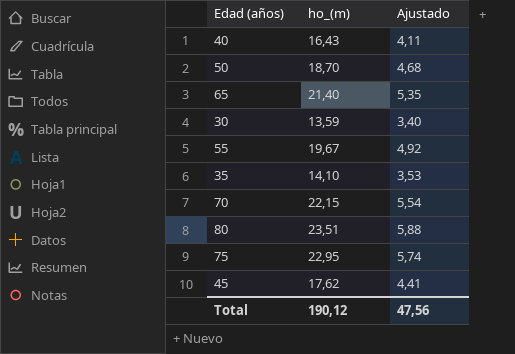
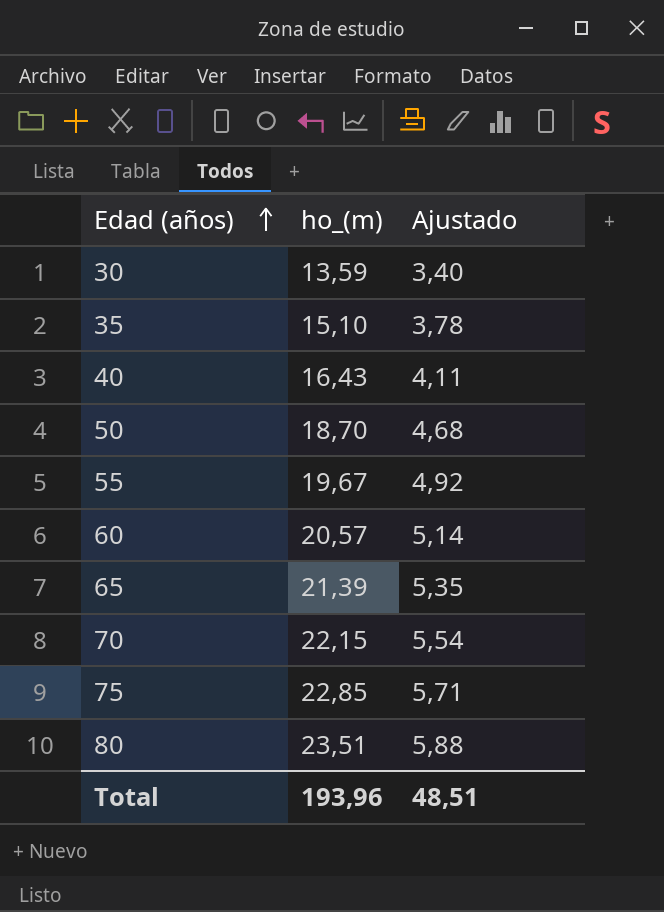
row order: none -> Edad (años) ascending
row 45: 17,62 | 4,41 -> none
35 | ho_(m): 14,10 -> 15,10
35 | Ajustado: 3,53 -> 3,78
row 60: none -> 20,57 | 5,14
65 | ho_(m): 21,40 -> 21,39
75 | ho_(m): 22,95 -> 22,85
75 | Ajustado: 5,74 -> 5,71
Total | ho_(m): 190,12 -> 193,96
Total | Ajustado: 47,56 -> 48,51

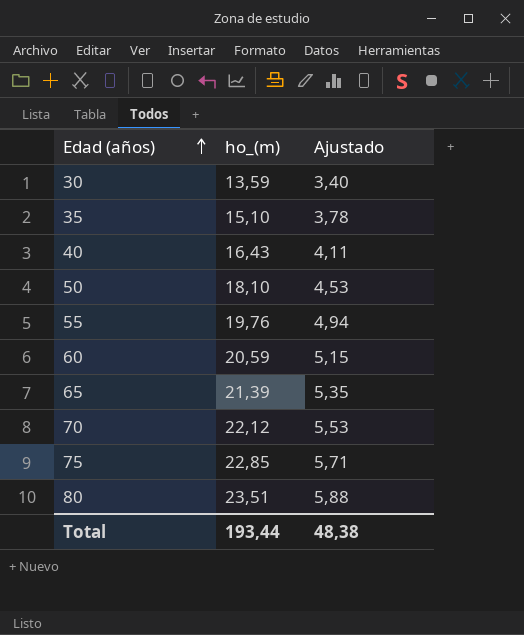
50 | ho_(m): 18,70 -> 18,10
50 | Ajustado: 4,68 -> 4,53
55 | ho_(m): 19,67 -> 19,76
55 | Ajustado: 4,92 -> 4,94
60 | ho_(m): 20,57 -> 20,59
60 | Ajustado: 5,14 -> 5,15
70 | ho_(m): 22,15 -> 22,12
70 | Ajustado: 5,54 -> 5,53
Total | ho_(m): 193,96 -> 193,44
Total | Ajustado: 48,51 -> 48,38

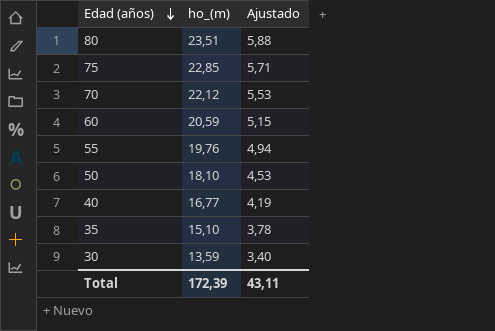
row order: Edad (años) ascending -> Edad (años) descending
row 65: 21,39 | 5,35 -> none
40 | ho_(m): 16,43 -> 16,77
40 | Ajustado: 4,11 -> 4,19
Total | ho_(m): 193,44 -> 172,39
Total | Ajustado: 48,38 -> 43,11

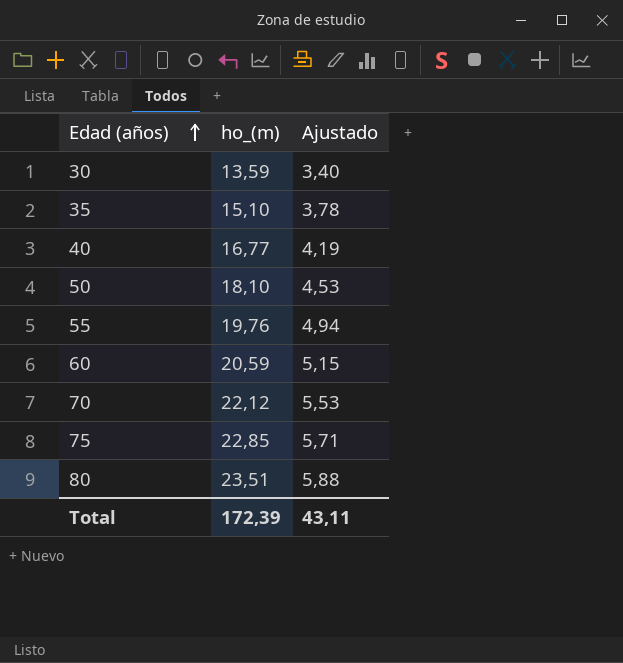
row order: Edad (años) descending -> Edad (años) ascending

